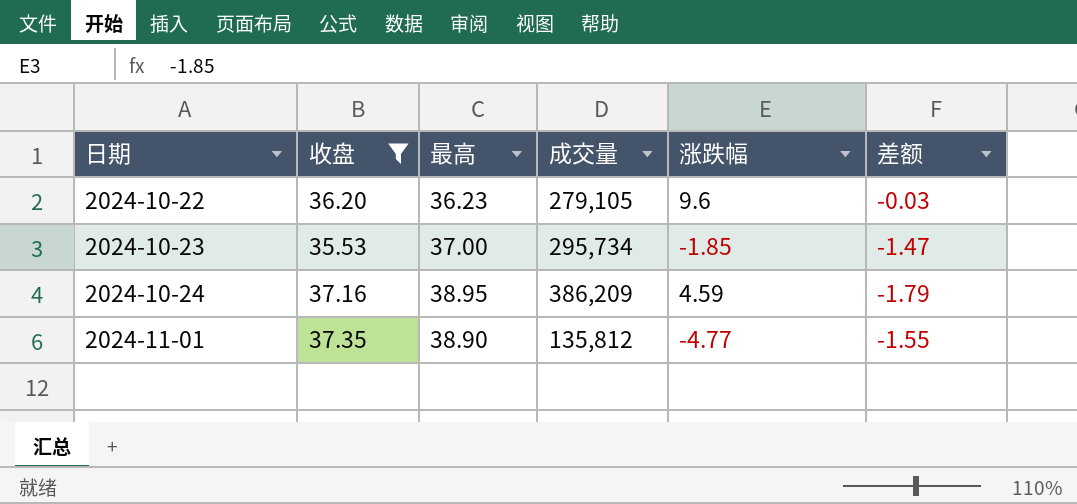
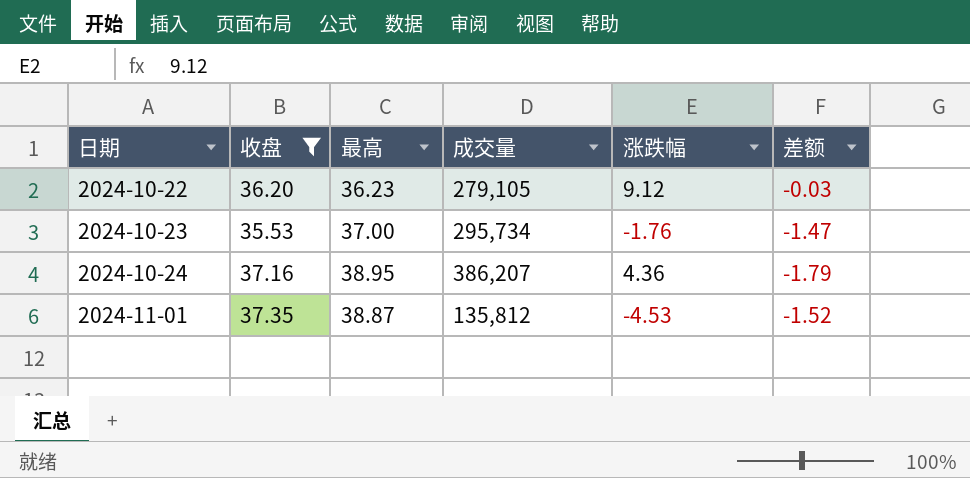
2024-10-22 | 涨跌幅: 9.6 -> 9.12
2024-10-23 | 涨跌幅: -1.85 -> -1.76
2024-10-24 | 成交量: 386,209 -> 386,207
2024-10-24 | 涨跌幅: 4.59 -> 4.36
2024-11-01 | 最高: 38.90 -> 38.87
2024-11-01 | 涨跌幅: -4.77 -> -4.53
2024-11-01 | 差额: -1.55 -> -1.52

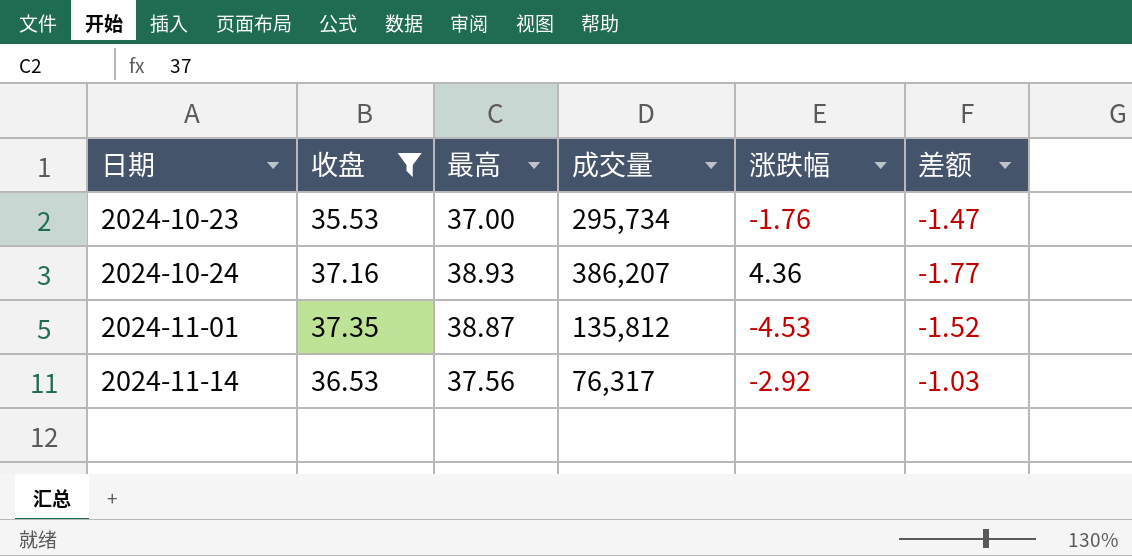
row 2024-10-22: 36.20 | 36.23 | 279,105 | 9.12 | -0.03 -> none
2024-10-24 | 最高: 38.95 -> 38.93
2024-10-24 | 差额: -1.79 -> -1.77
row 2024-11-14: none -> 36.53 | 37.56 | 76,317 | -2.92 | -1.03

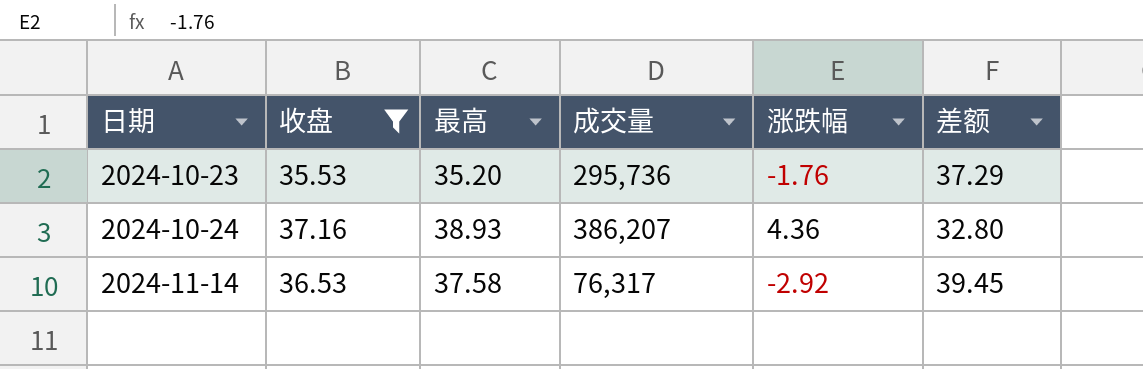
column 差额 | formula: [收盘] - [最高] -> [收盘] - [涨跌幅]
row 2024-11-01: 37.35 | 38.87 | 135,812 | -4.53 | -1.52 -> none
2024-10-23 | 最高: 37.00 -> 35.20
2024-10-23 | 成交量: 295,734 -> 295,736
2024-11-14 | 最高: 37.56 -> 37.58

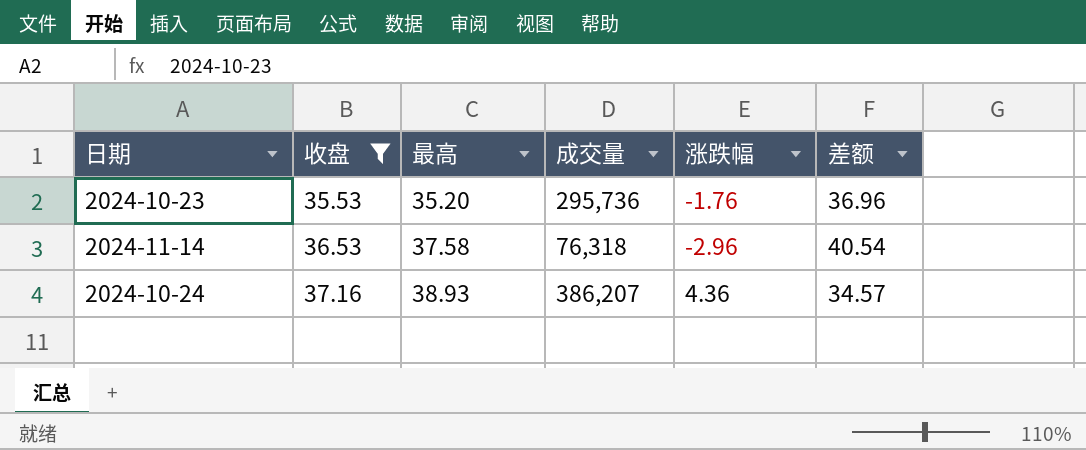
row order: 日期 ascending -> 收盘 ascending
column 差额 | formula: [收盘] - [涨跌幅] -> [最高] - [涨跌幅]
2024-11-14 | 成交量: 76,317 -> 76,318
2024-11-14 | 涨跌幅: -2.92 -> -2.96

